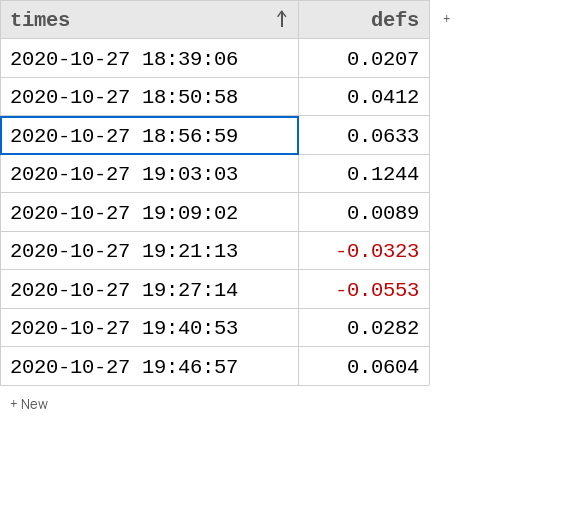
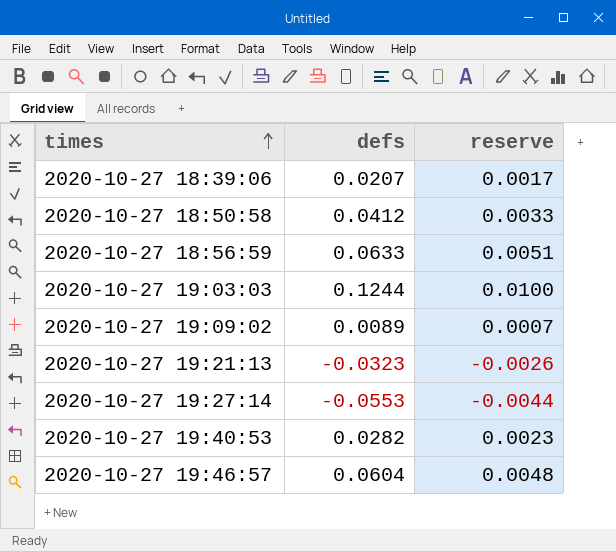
column reserve | formula: none -> [defs] * 0.08

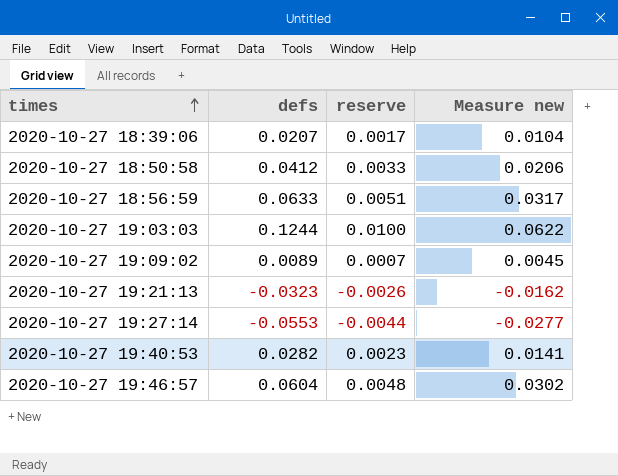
column Measure new | formula: none -> [defs] * 0.5

